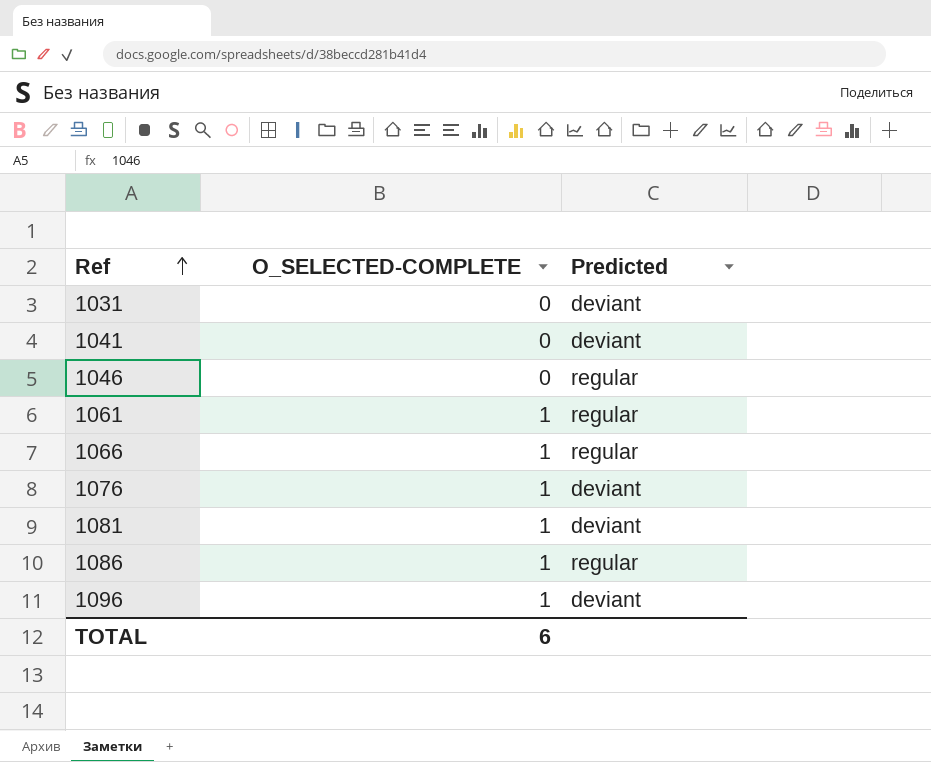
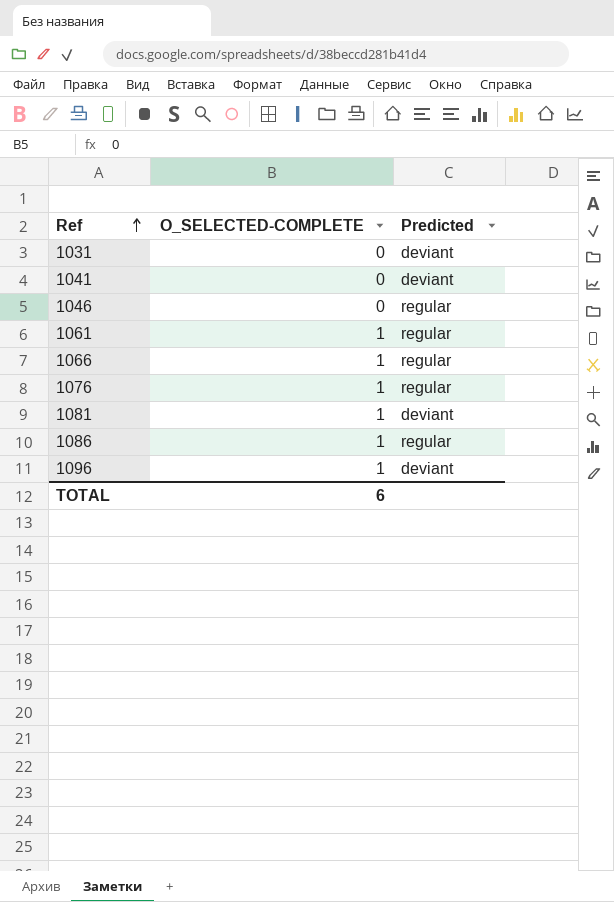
1076 | Predicted: deviant -> regular

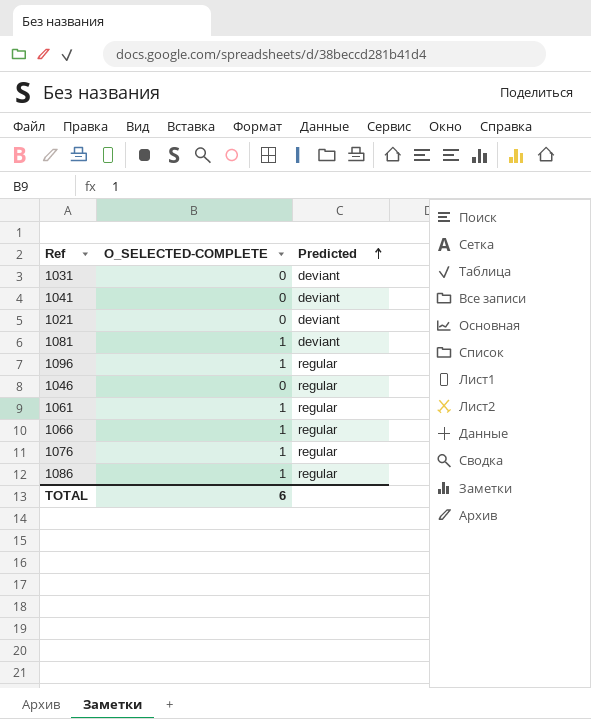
row order: Ref ascending -> Predicted ascending
row 1021: none -> 0 | deviant
1096 | Predicted: deviant -> regular

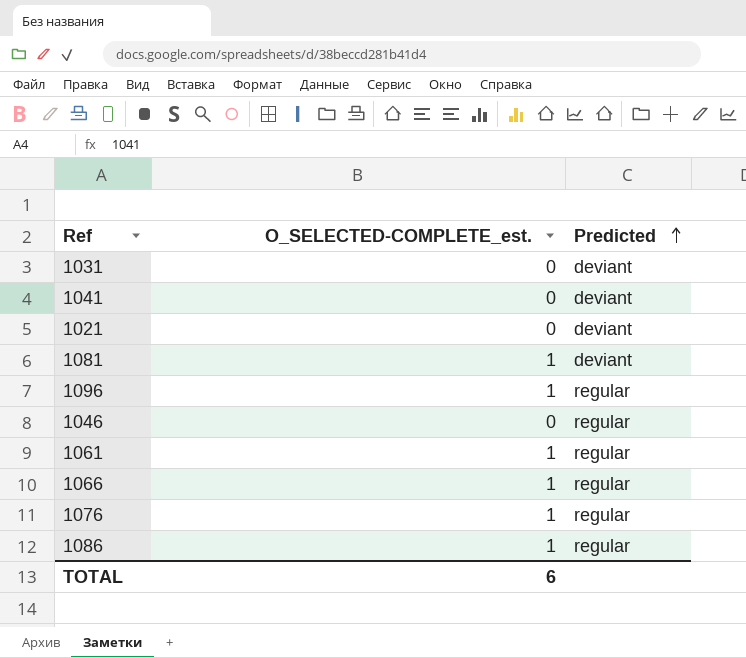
column name: O_SELECTED-COMPLETE -> O_SELECTED-COMPLETE_est.

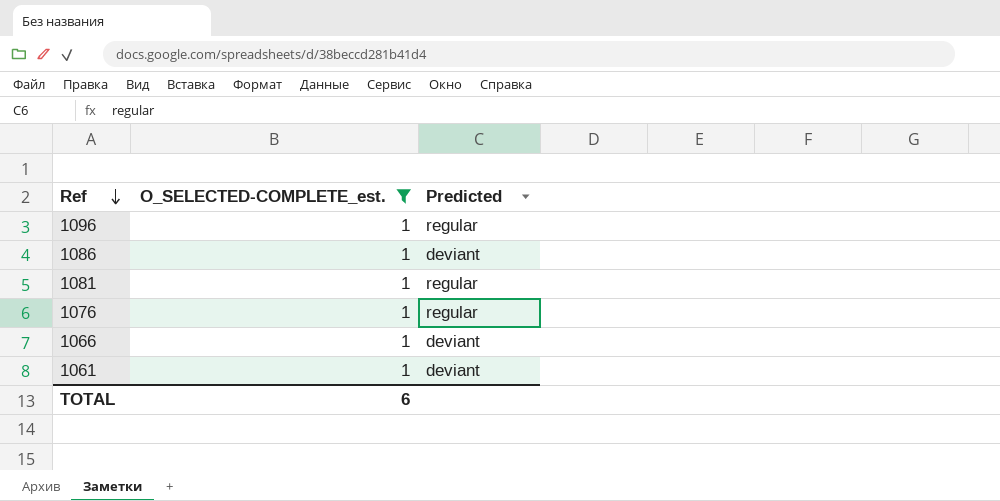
filter: none -> O_SELECTED-COMPLETE_est. = 1
row order: Predicted ascending -> Ref descending
1086 | Predicted: regular -> deviant
1081 | Predicted: deviant -> regular
1066 | Predicted: regular -> deviant
1061 | Predicted: regular -> deviant

